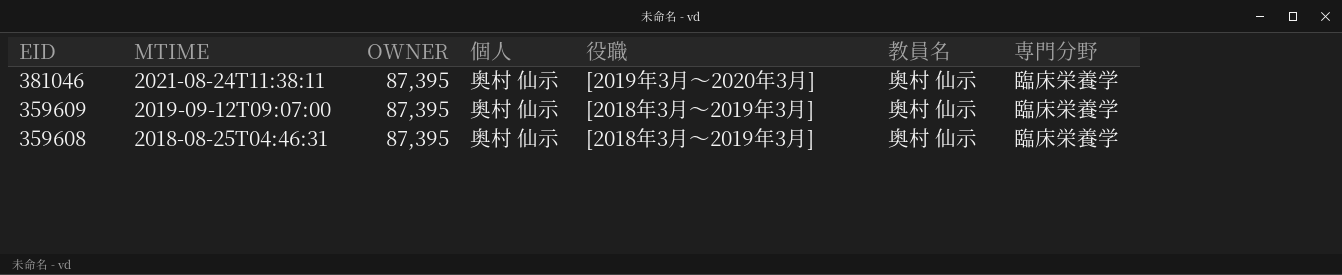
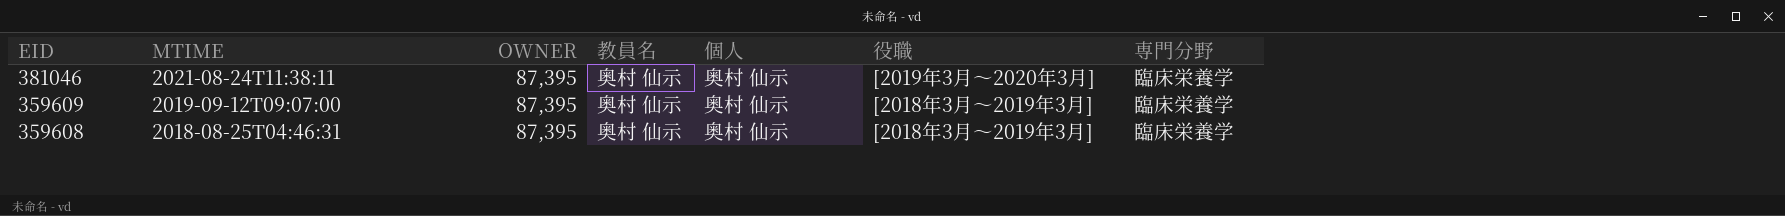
column 教員名 | position: 6 -> 4

